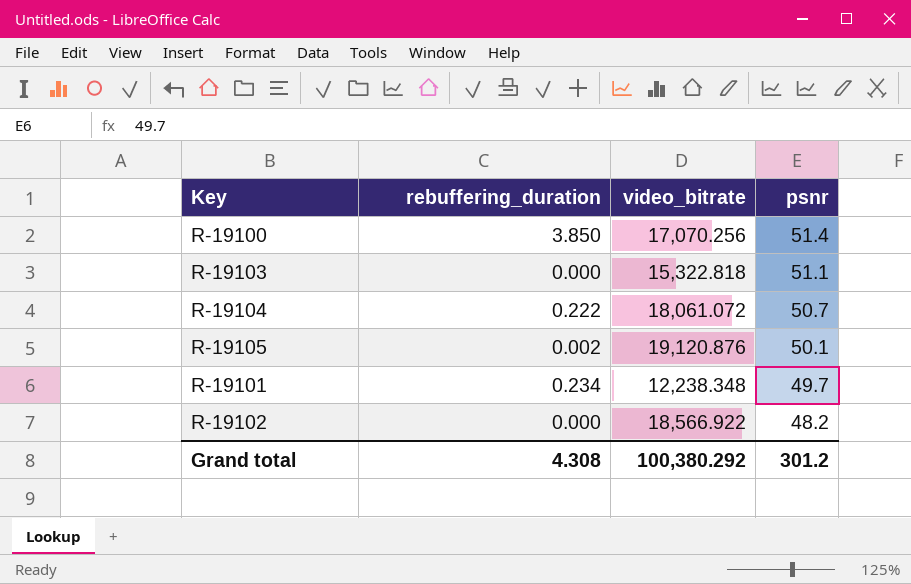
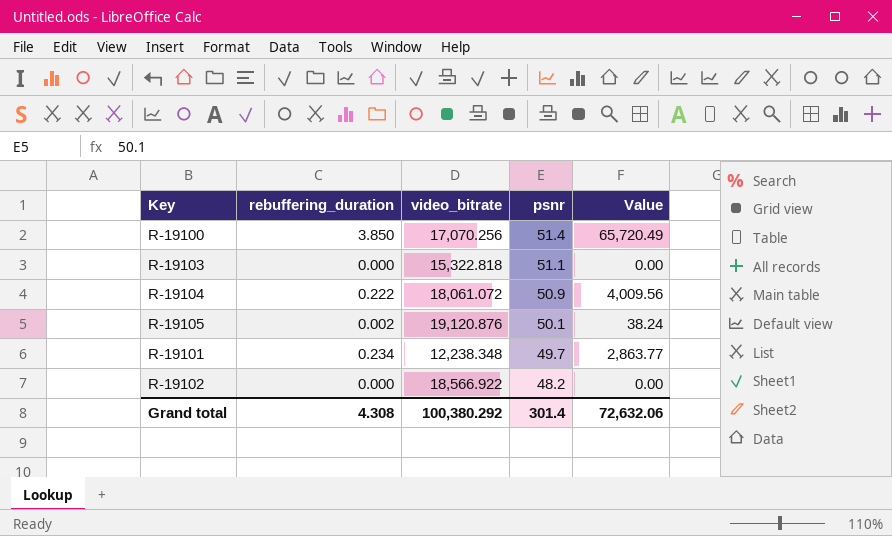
column Value | formula: none -> [rebuffering_duration] * [video_bitrate]
R-19104 | psnr: 50.7 -> 50.9
Grand total | psnr: 301.2 -> 301.4

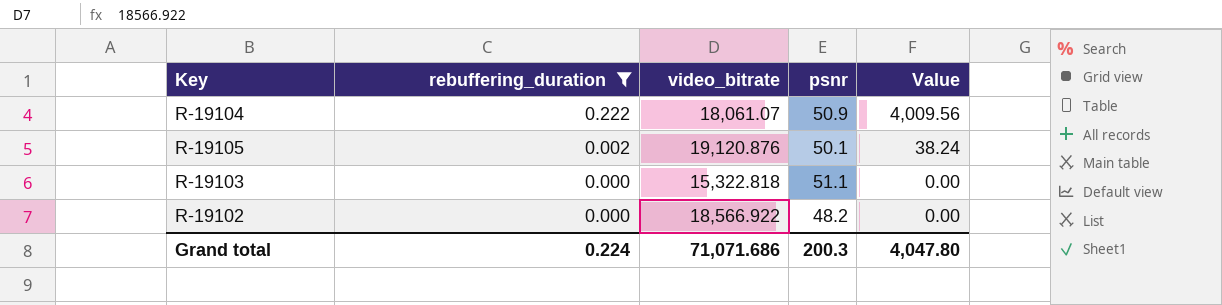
filter: none -> rebuffering_duration <= 0.222
row order: psnr descending -> rebuffering_duration descending
R-19104 | video_bitrate: 18,061.072 -> 18,061.07
Grand total | rebuffering_duration: 4.308 -> 0.224
Grand total | video_bitrate: 100,380.292 -> 71,071.686
Grand total | psnr: 301.4 -> 200.3
Grand total | Value: 72,632.06 -> 4,047.80

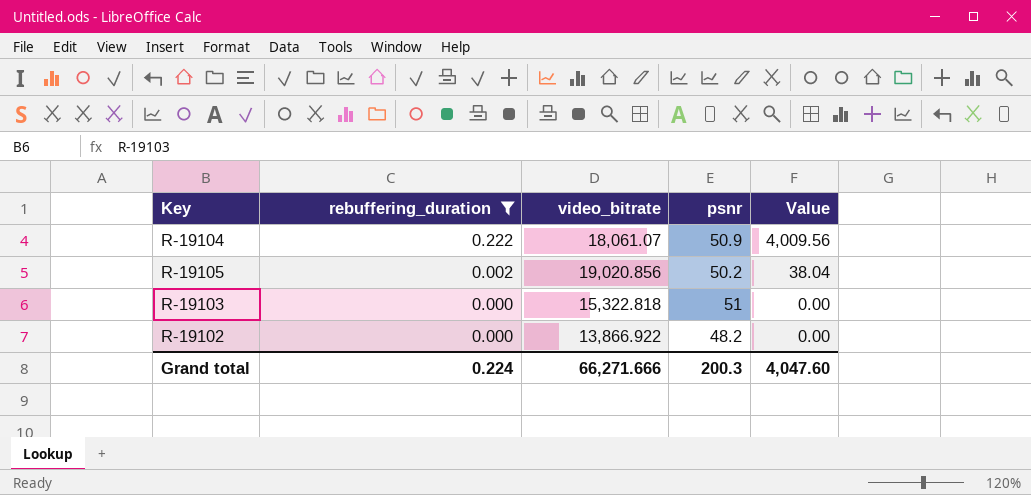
R-19105 | video_bitrate: 19,120.876 -> 19,020.856
R-19105 | psnr: 50.1 -> 50.2
R-19105 | Value: 38.24 -> 38.04
R-19103 | psnr: 51.1 -> 51
R-19102 | video_bitrate: 18,566.922 -> 13,866.922
Grand total | video_bitrate: 71,071.686 -> 66,271.666
Grand total | Value: 4,047.80 -> 4,047.60

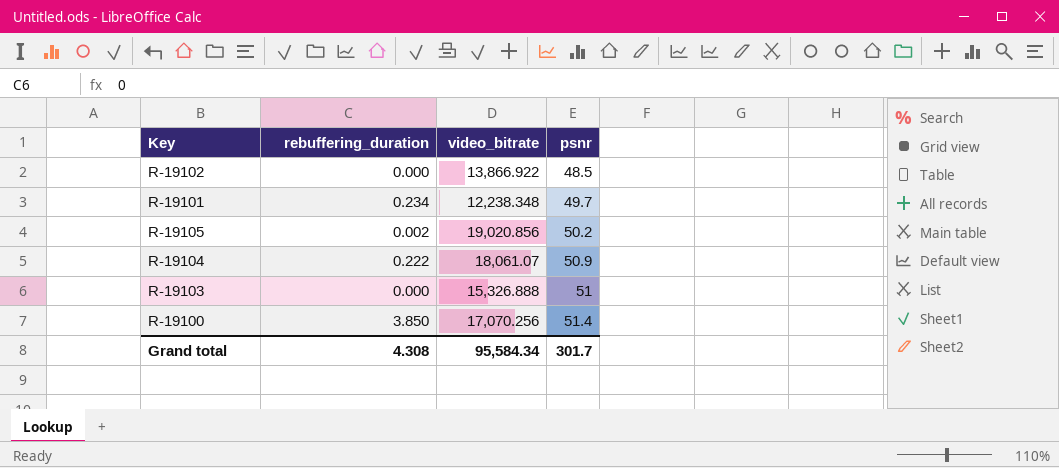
filter: rebuffering_duration <= 0.222 -> none
row order: rebuffering_duration descending -> psnr ascending
column Value | formula: [rebuffering_duration] * [video_bitrate] -> none
R-19102 | psnr: 48.2 -> 48.5
R-19103 | video_bitrate: 15,322.818 -> 15,326.888
Grand total | rebuffering_duration: 0.224 -> 4.308
Grand total | video_bitrate: 66,271.666 -> 95,584.34
Grand total | psnr: 200.3 -> 301.7

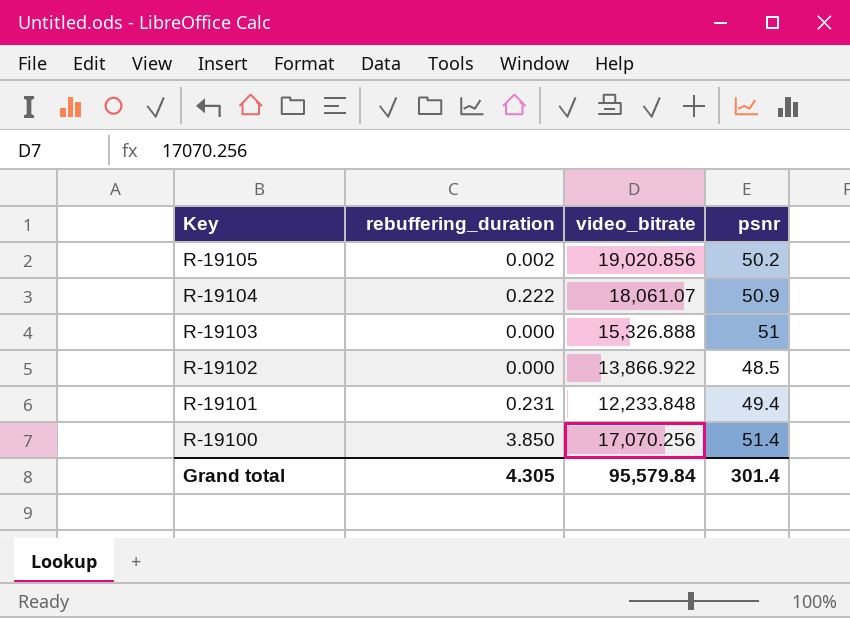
row order: psnr ascending -> Key descending
R-19101 | rebuffering_duration: 0.234 -> 0.231
R-19101 | video_bitrate: 12,238.348 -> 12,233.848
R-19101 | psnr: 49.7 -> 49.4
Grand total | rebuffering_duration: 4.308 -> 4.305
Grand total | video_bitrate: 95,584.34 -> 95,579.84
Grand total | psnr: 301.7 -> 301.4

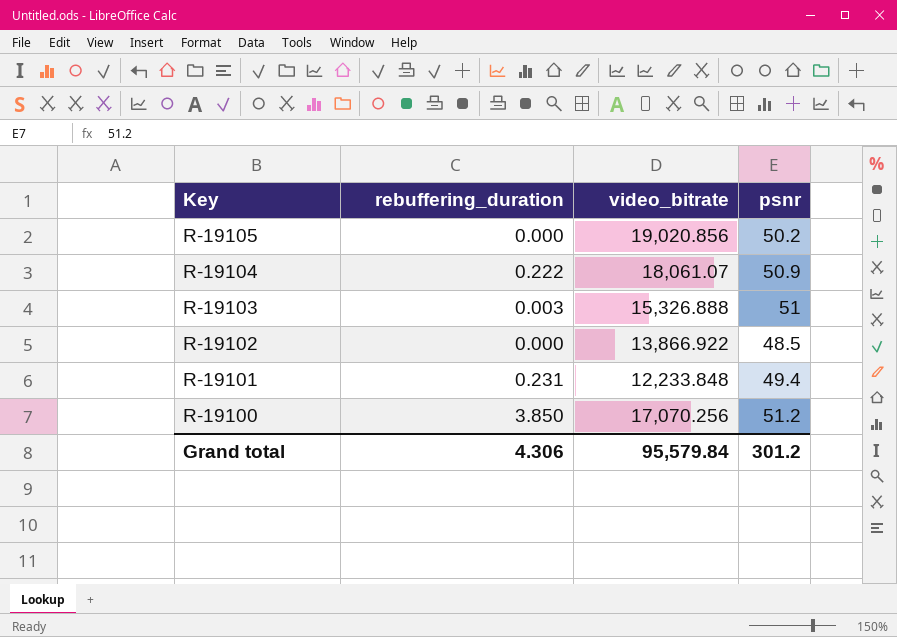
R-19105 | rebuffering_duration: 0.002 -> 0.000
R-19103 | rebuffering_duration: 0.000 -> 0.003
R-19100 | psnr: 51.4 -> 51.2
Grand total | rebuffering_duration: 4.305 -> 4.306
Grand total | psnr: 301.4 -> 301.2

